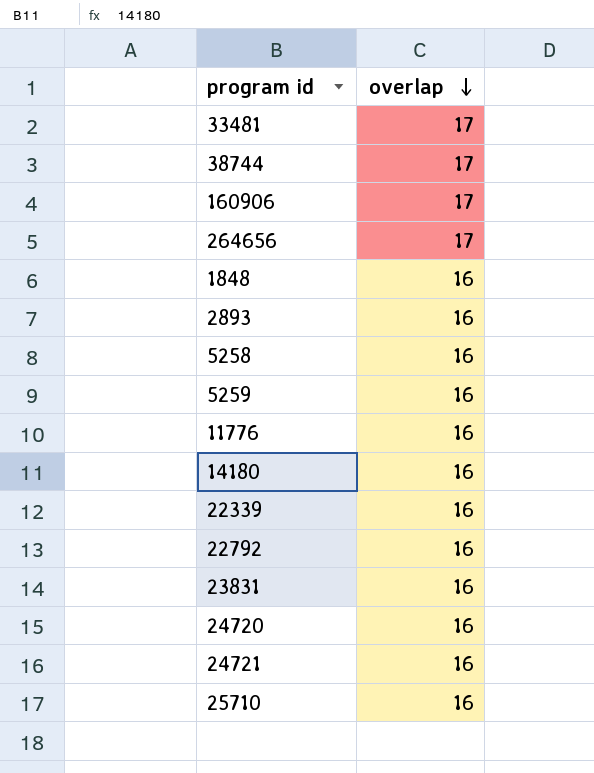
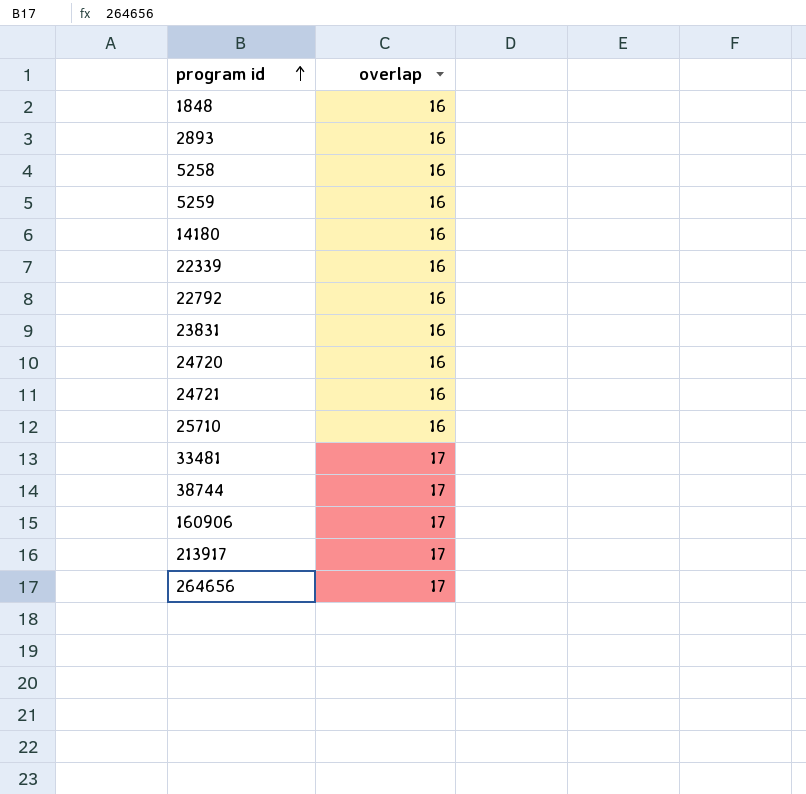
row order: overlap descending -> program id ascending
row 11776: 16 -> none
row 213917: none -> 17

